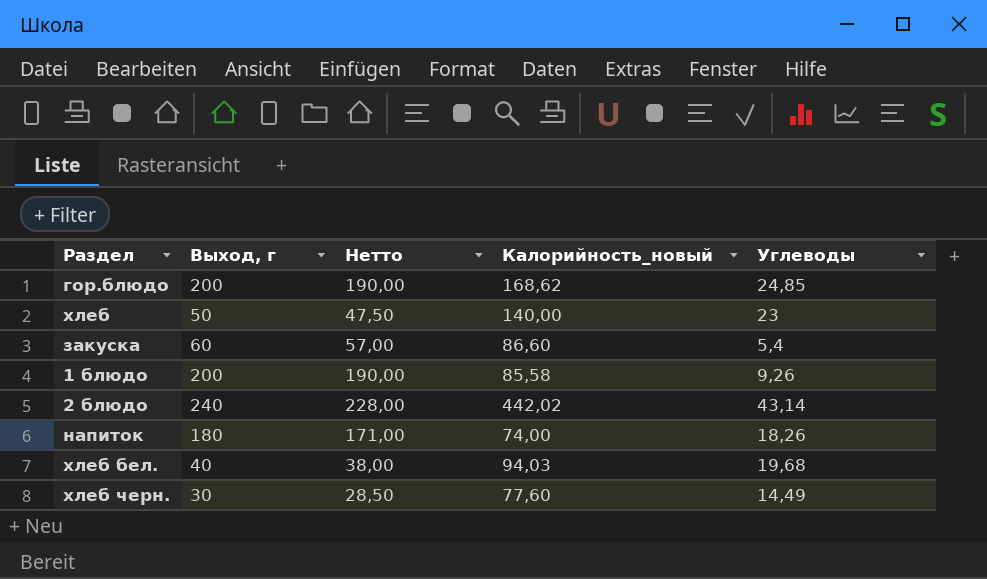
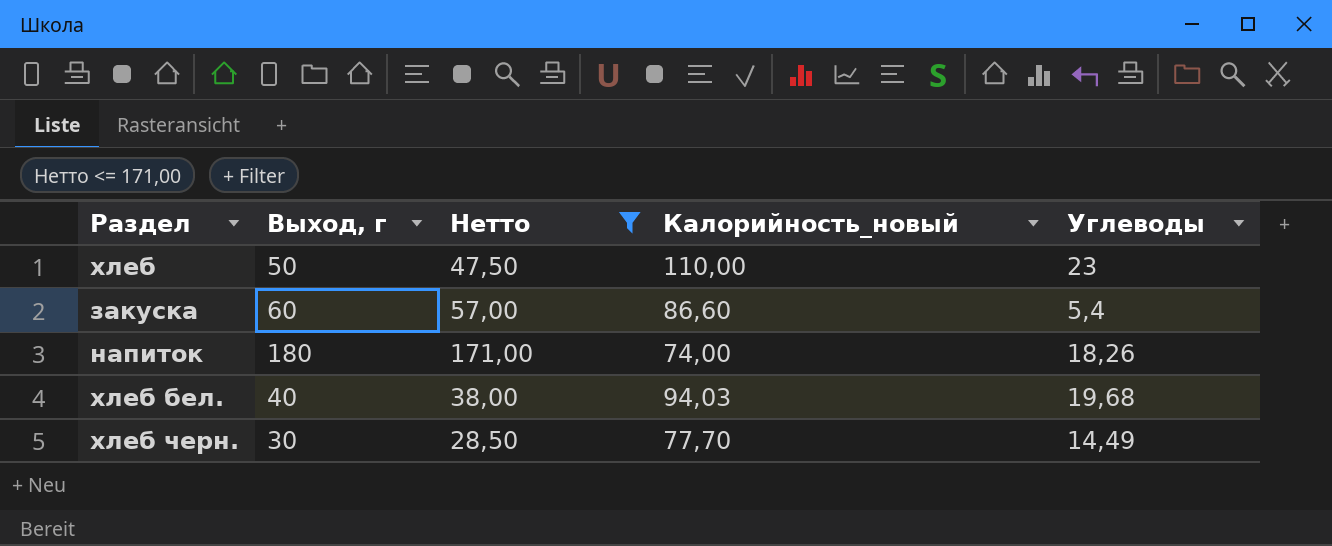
filter: none -> Нетто <= 171,00
хлеб | Калорийность_новый: 140,00 -> 110,00
хлеб черн. | Калорийность_новый: 77,60 -> 77,70

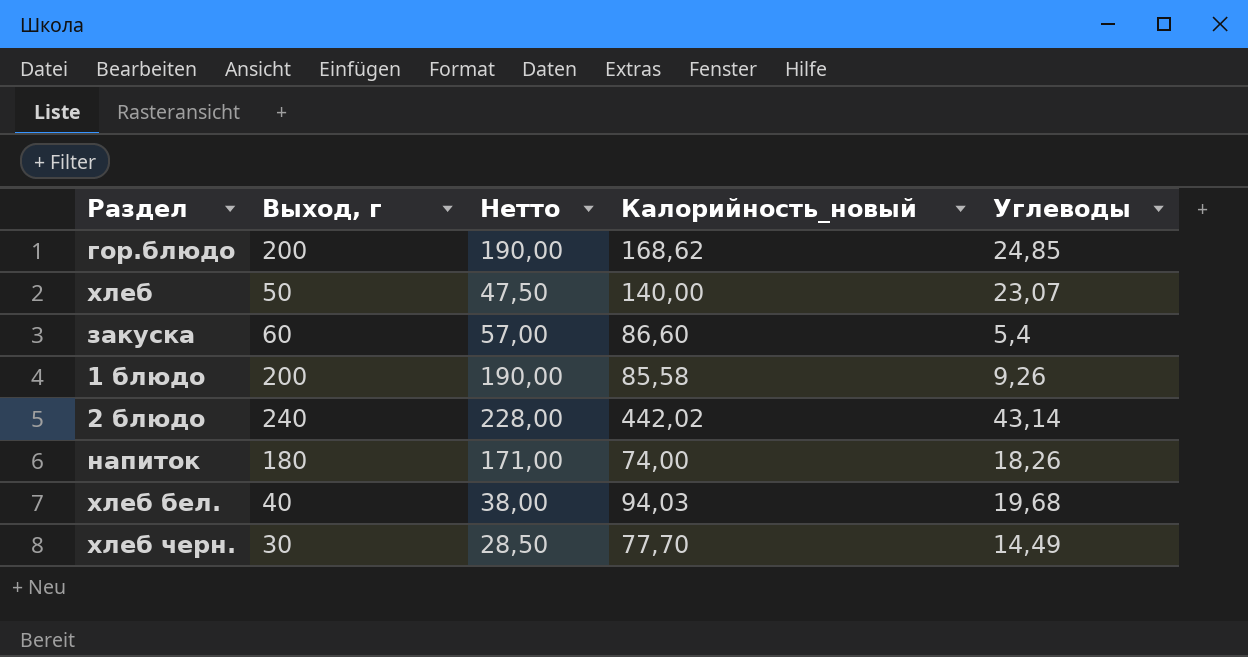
filter: Нетто <= 171,00 -> none
хлеб | Калорийность_новый: 110,00 -> 140,00
хлеб | Углеводы: 23 -> 23,07

